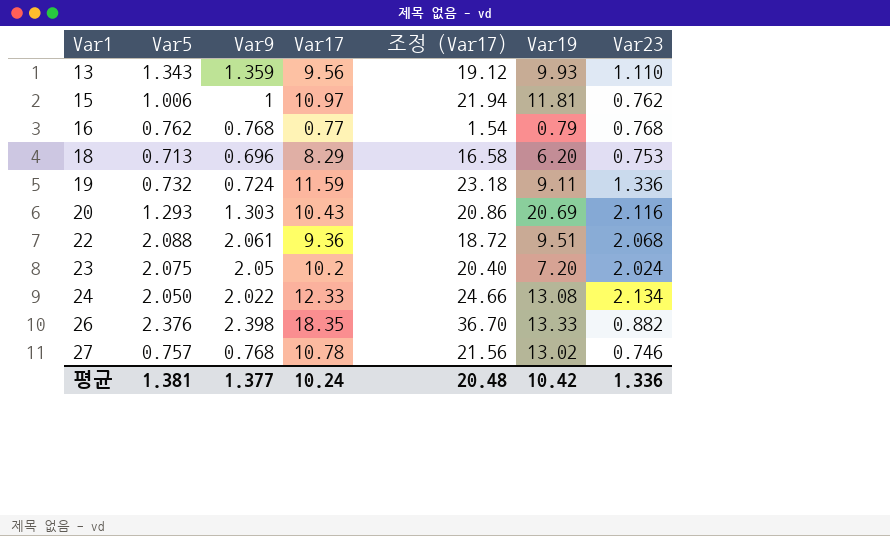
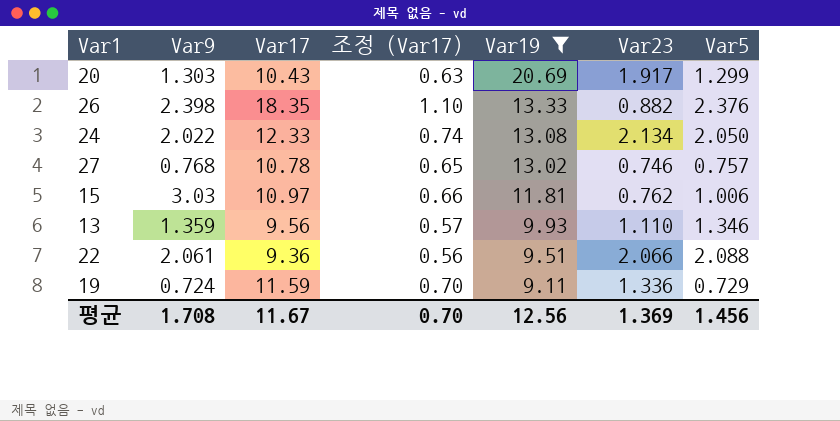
filter: none -> Var19 >= 9.11
row order: Var1 ascending -> Var19 descending
column 조정 (Var17) | formula: [Var17] * 2 -> [Var17] * 0.06
column Var5 | position: 2 -> 7
20 | Var23: 2.116 -> 1.917
20 | Var5: 1.293 -> 1.299
15 | Var9: 1 -> 3.03
13 | Var5: 1.343 -> 1.346
22 | Var23: 2.068 -> 2.066
19 | Var5: 0.732 -> 0.729
평균 | Var9: 1.377 -> 1.708
평균 | Var17: 10.24 -> 11.67
평균 | 조정 (Var17): 20.48 -> 0.70
평균 | Var19: 10.42 -> 12.56
평균 | Var23: 1.336 -> 1.369
평균 | Var5: 1.381 -> 1.456

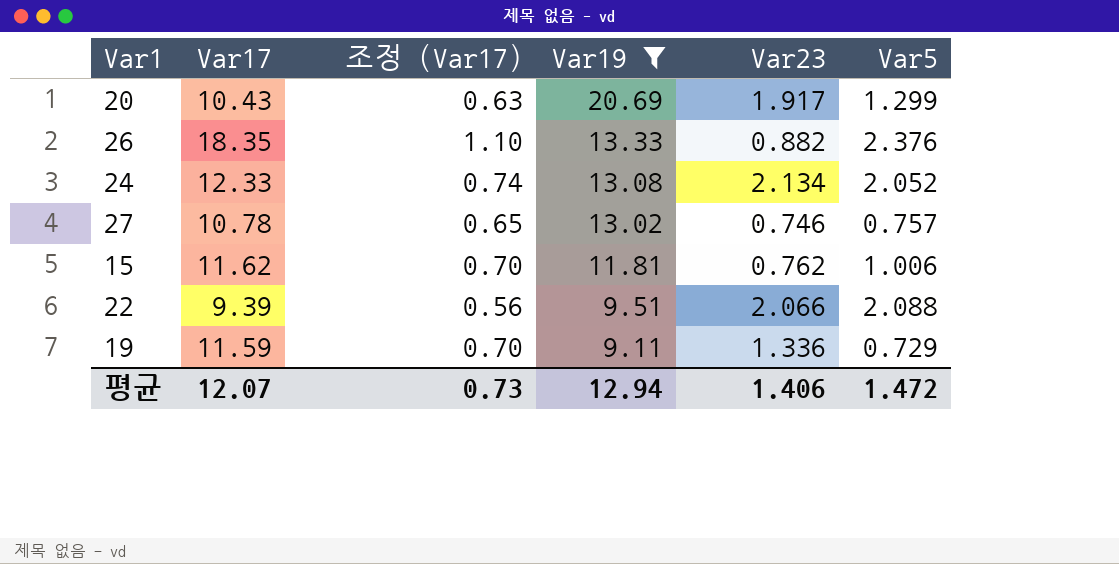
column Var9 | position: 2 -> none
row 13: 1.359 | 9.56 | 0.57 | 9.93 | 1.110 | 1.346 -> none
24 | Var5: 2.050 -> 2.052
15 | Var17: 10.97 -> 11.62
15 | 조정 (Var17): 0.66 -> 0.70
22 | Var17: 9.36 -> 9.39
평균 | Var17: 11.67 -> 12.07
평균 | 조정 (Var17): 0.70 -> 0.73
평균 | Var19: 12.56 -> 12.94
평균 | Var23: 1.369 -> 1.406
평균 | Var5: 1.456 -> 1.472

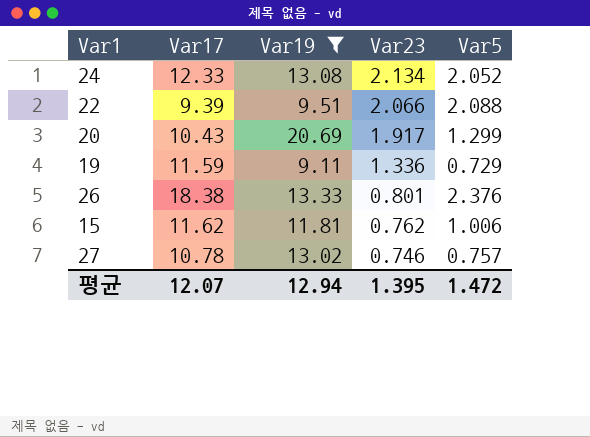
row order: Var19 descending -> Var23 descending
column 조정 (Var17) | formula: [Var17] * 0.06 -> none
26 | Var17: 18.35 -> 18.38
26 | Var23: 0.882 -> 0.801
평균 | Var23: 1.406 -> 1.395

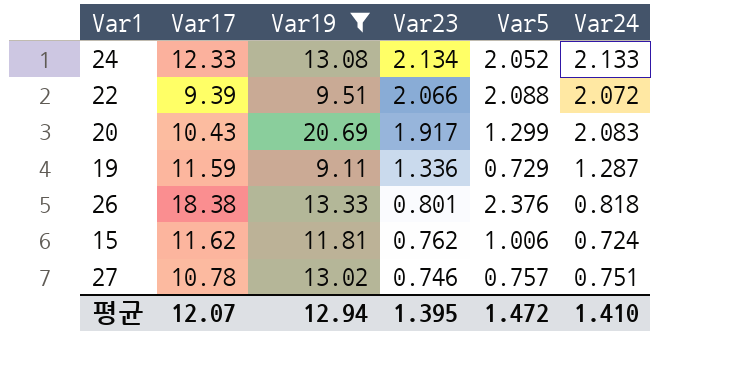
column Var24 | position: none -> 6

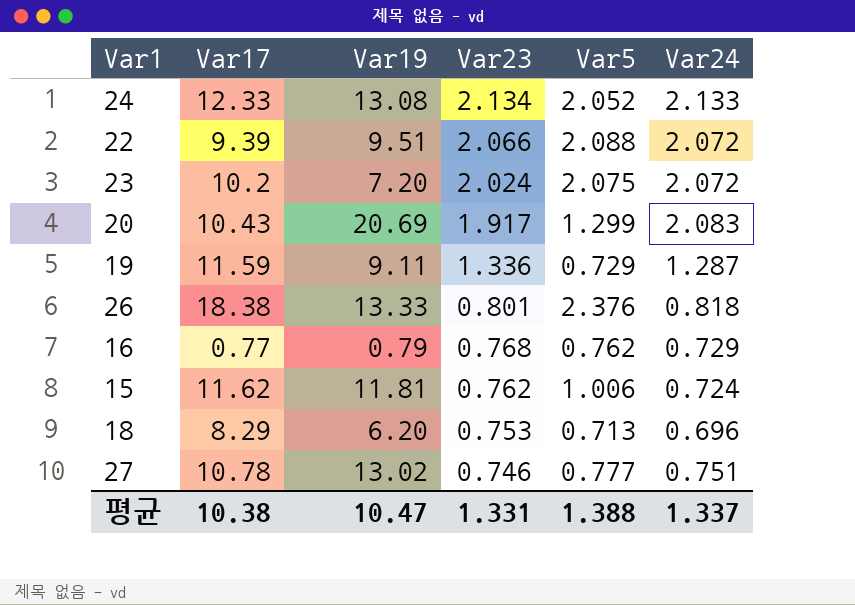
filter: Var19 >= 9.11 -> none
27 | Var5: 0.757 -> 0.777
평균 | Var17: 12.07 -> 10.38
평균 | Var19: 12.94 -> 10.47
평균 | Var23: 1.395 -> 1.331
평균 | Var5: 1.472 -> 1.388
평균 | Var24: 1.410 -> 1.337

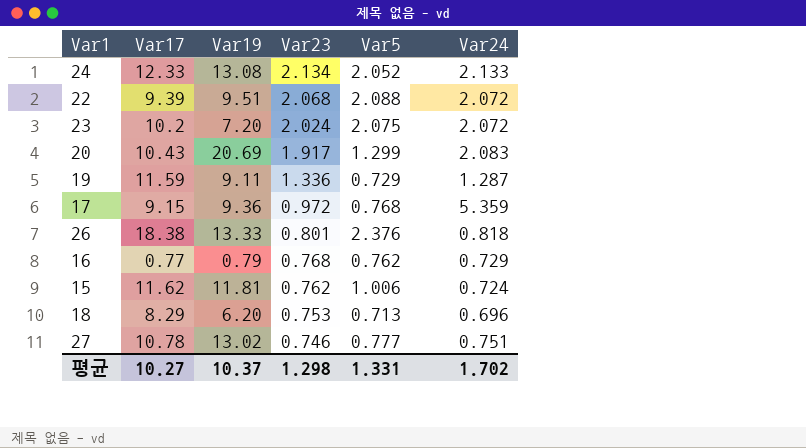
22 | Var23: 2.066 -> 2.068
row 17: none -> 9.15 | 9.36 | 0.972 | 0.768 | 5.359
평균 | Var17: 10.38 -> 10.27
평균 | Var19: 10.47 -> 10.37
평균 | Var23: 1.331 -> 1.298
평균 | Var5: 1.388 -> 1.331
평균 | Var24: 1.337 -> 1.702

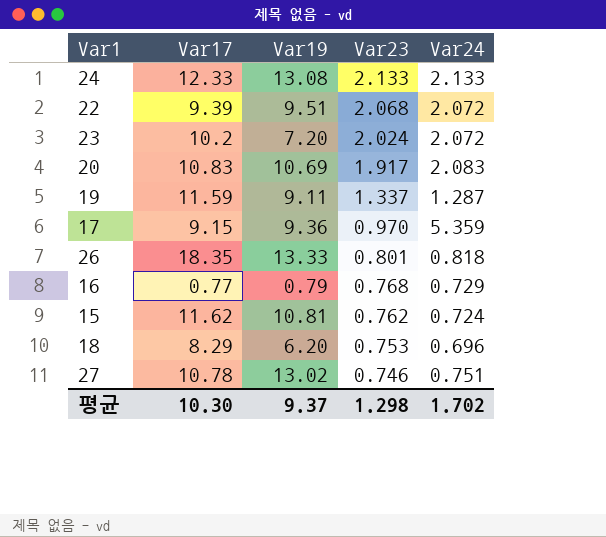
column Var5 | position: 5 -> none
24 | Var23: 2.134 -> 2.133
20 | Var17: 10.43 -> 10.83
20 | Var19: 20.69 -> 10.69
19 | Var23: 1.336 -> 1.337
17 | Var23: 0.972 -> 0.970
26 | Var17: 18.38 -> 18.35
15 | Var19: 11.81 -> 10.81
평균 | Var17: 10.27 -> 10.30
평균 | Var19: 10.37 -> 9.37

